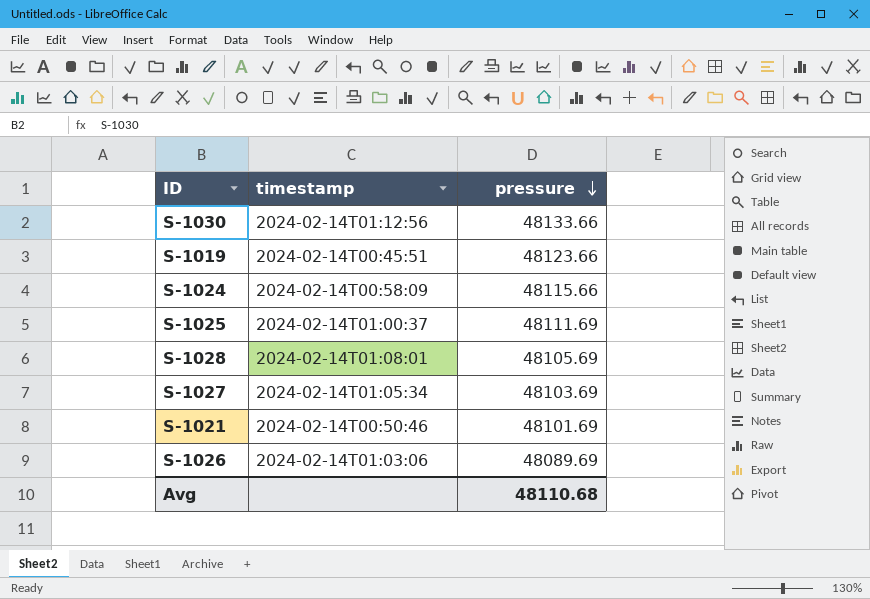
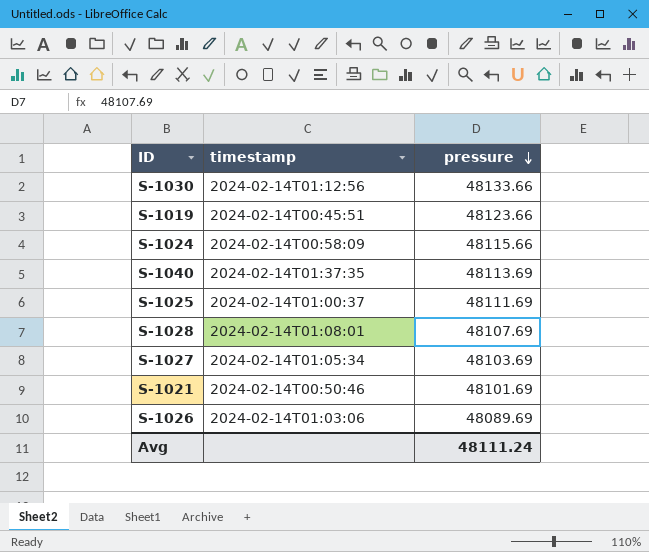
row S-1040: none -> 2024-02-14T01:37:35 | 48113.69
S-1028 | pressure: 48105.69 -> 48107.69
Avg | pressure: 48110.68 -> 48111.24

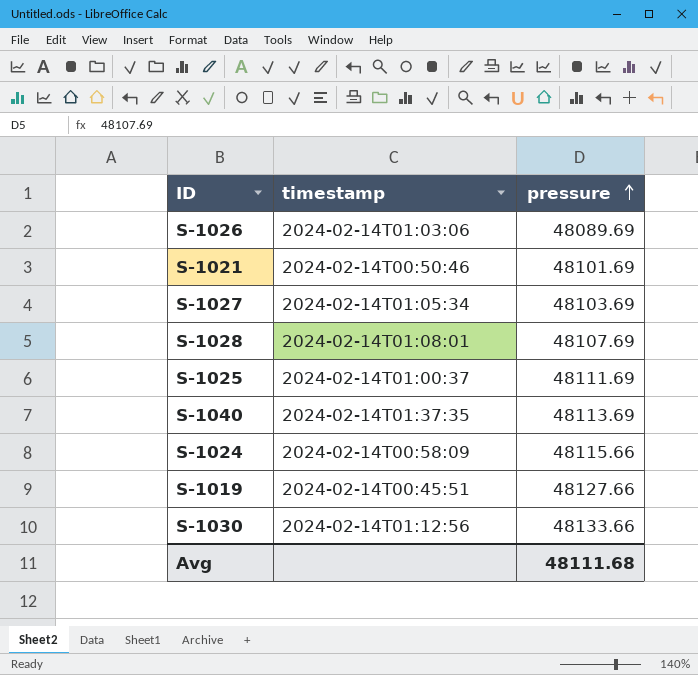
row order: pressure descending -> pressure ascending
S-1019 | pressure: 48123.66 -> 48127.66
Avg | pressure: 48111.24 -> 48111.68

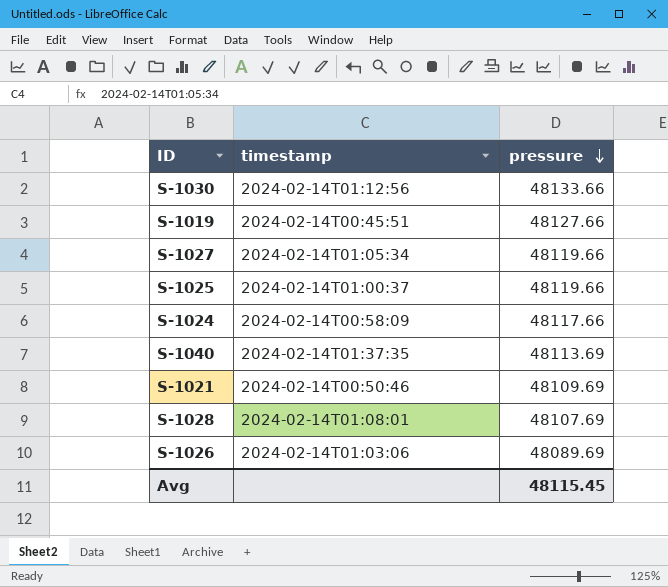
row order: pressure ascending -> pressure descending
S-1027 | pressure: 48103.69 -> 48119.66
S-1025 | pressure: 48111.69 -> 48119.66
S-1024 | pressure: 48115.66 -> 48117.66
S-1021 | pressure: 48101.69 -> 48109.69
Avg | pressure: 48111.68 -> 48115.45

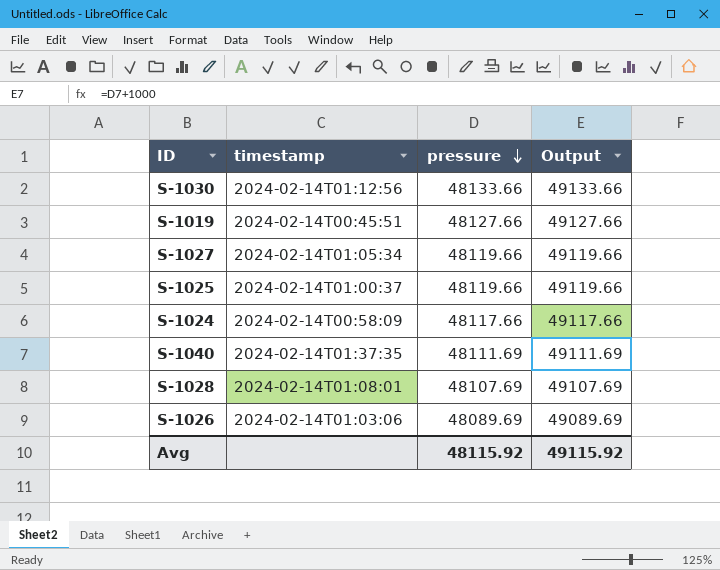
column Output | formula: none -> [pressure] + 1000
row S-1021: 2024-02-14T00:50:46 | 48109.69 -> none
S-1040 | pressure: 48113.69 -> 48111.69
Avg | pressure: 48115.45 -> 48115.92

